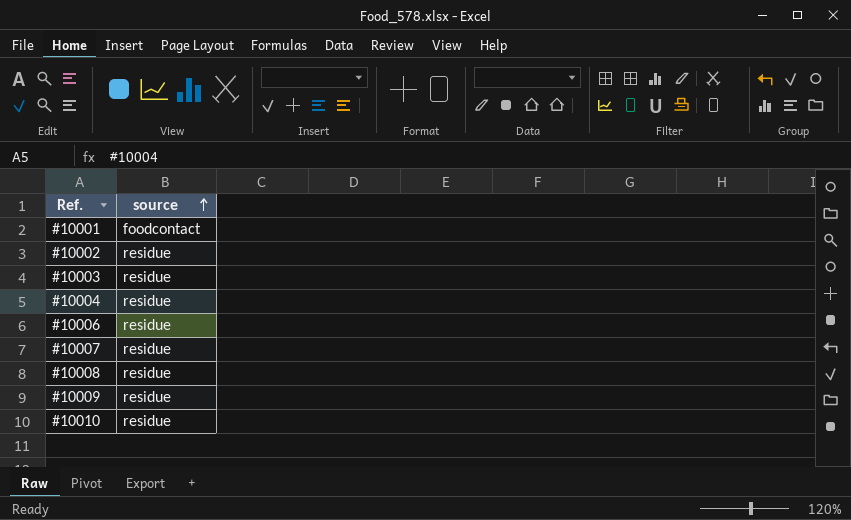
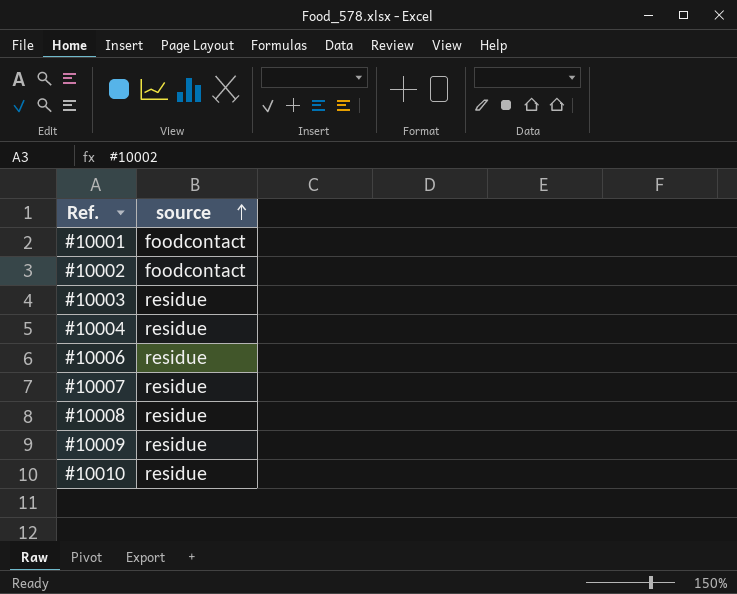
#10002 | source: residue -> foodcontact

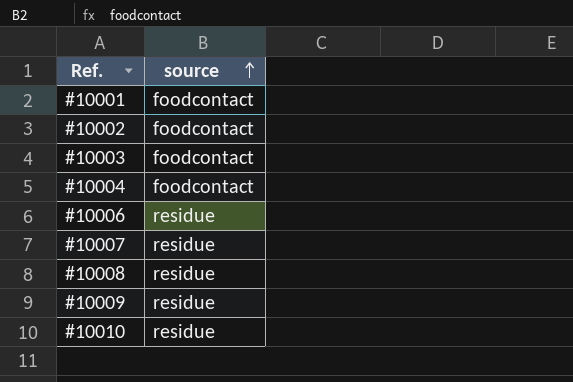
#10003 | source: residue -> foodcontact
#10004 | source: residue -> foodcontact

